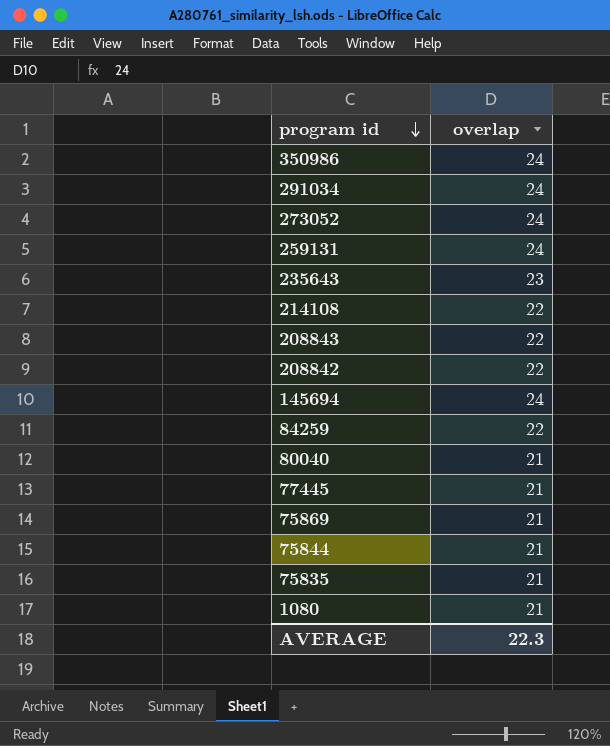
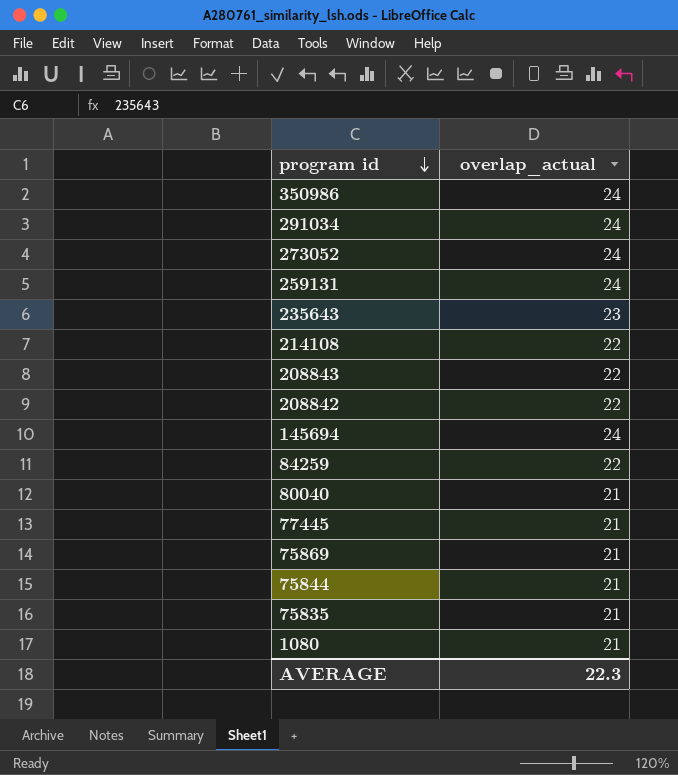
column name: overlap -> overlap_actual

